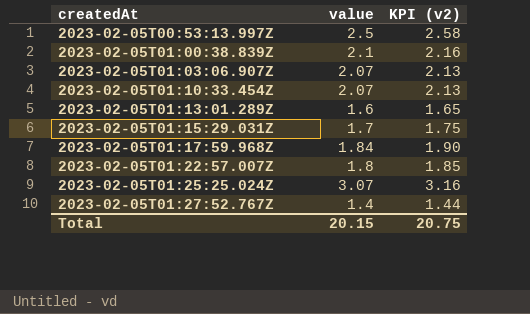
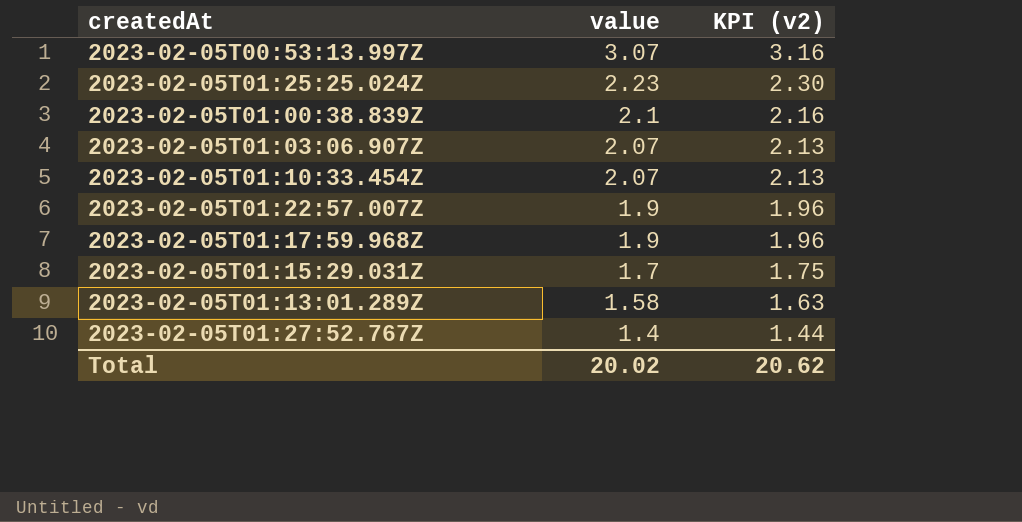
row order: createdAt ascending -> value descending
2023-02-05T00:53:13.997Z | value: 2.5 -> 3.07
2023-02-05T00:53:13.997Z | KPI (v2): 2.58 -> 3.16
2023-02-05T01:25:25.024Z | value: 3.07 -> 2.23
2023-02-05T01:25:25.024Z | KPI (v2): 3.16 -> 2.30
2023-02-05T01:22:57.007Z | value: 1.8 -> 1.9
2023-02-05T01:22:57.007Z | KPI (v2): 1.85 -> 1.96
2023-02-05T01:17:59.968Z | value: 1.84 -> 1.9
2023-02-05T01:17:59.968Z | KPI (v2): 1.90 -> 1.96
2023-02-05T01:13:01.289Z | value: 1.6 -> 1.58
2023-02-05T01:13:01.289Z | KPI (v2): 1.65 -> 1.63
Total | value: 20.15 -> 20.02
Total | KPI (v2): 20.75 -> 20.62

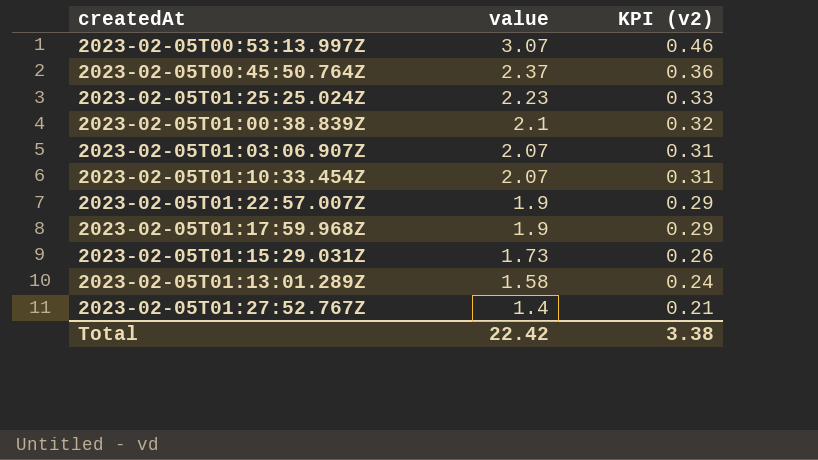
column KPI (v2) | formula: [value] * 1.03 -> [value] * 0.15
row 2023-02-05T00:45:50.764Z: none -> 2.37 | 0.36
2023-02-05T01:15:29.031Z | value: 1.7 -> 1.73
Total | value: 20.02 -> 22.42
Total | KPI (v2): 20.62 -> 3.38

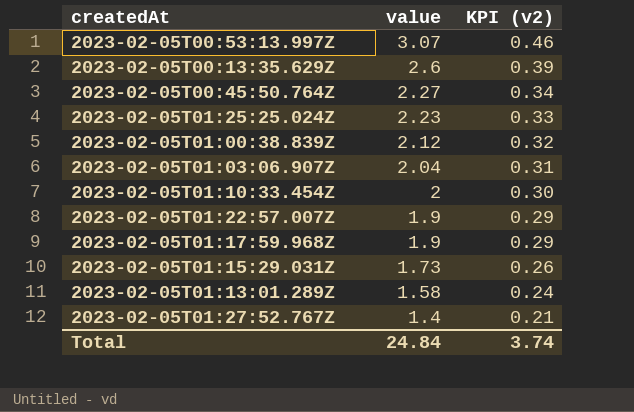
row 2023-02-05T00:13:35.629Z: none -> 2.6 | 0.39
2023-02-05T00:45:50.764Z | value: 2.37 -> 2.27
2023-02-05T00:45:50.764Z | KPI (v2): 0.36 -> 0.34
2023-02-05T01:00:38.839Z | value: 2.1 -> 2.12
2023-02-05T01:03:06.907Z | value: 2.07 -> 2.04
2023-02-05T01:10:33.454Z | value: 2.07 -> 2
2023-02-05T01:10:33.454Z | KPI (v2): 0.31 -> 0.30
Total | value: 22.42 -> 24.84
Total | KPI (v2): 3.38 -> 3.74

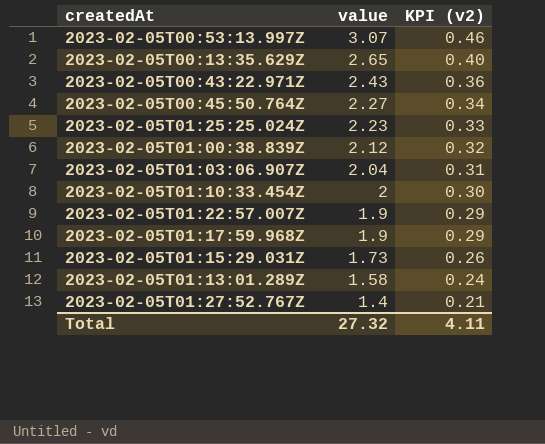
2023-02-05T00:13:35.629Z | value: 2.6 -> 2.65
2023-02-05T00:13:35.629Z | KPI (v2): 0.39 -> 0.40
row 2023-02-05T00:43:22.971Z: none -> 2.43 | 0.36
Total | value: 24.84 -> 27.32
Total | KPI (v2): 3.74 -> 4.11

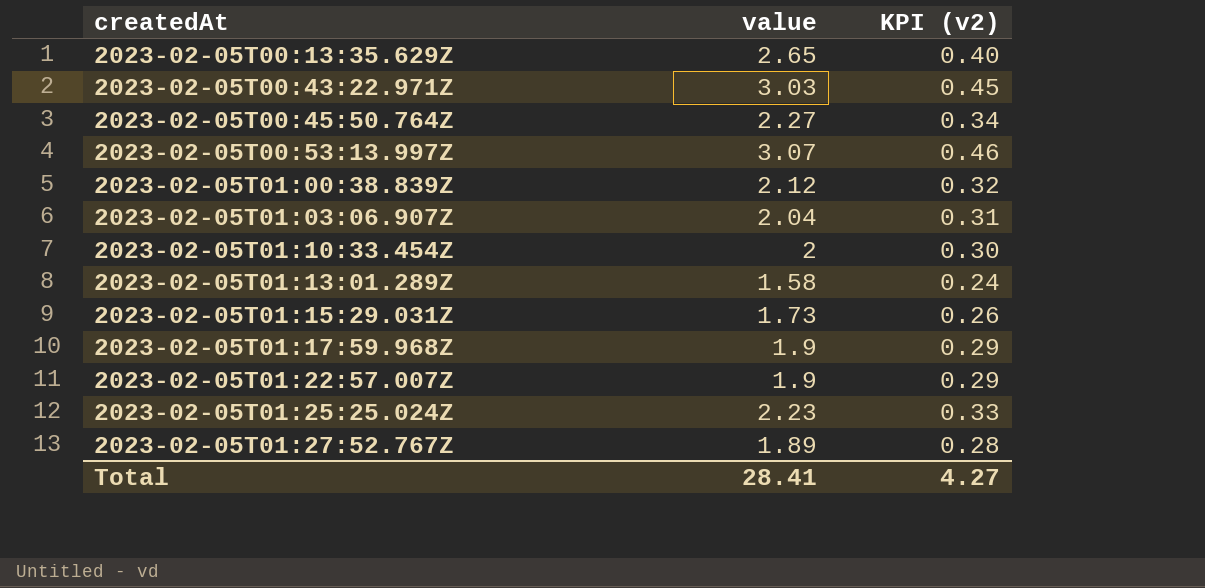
row order: value descending -> createdAt ascending
2023-02-05T00:43:22.971Z | value: 2.43 -> 3.03
2023-02-05T00:43:22.971Z | KPI (v2): 0.36 -> 0.45
2023-02-05T01:27:52.767Z | value: 1.4 -> 1.89
2023-02-05T01:27:52.767Z | KPI (v2): 0.21 -> 0.28
Total | value: 27.32 -> 28.41
Total | KPI (v2): 4.11 -> 4.27

